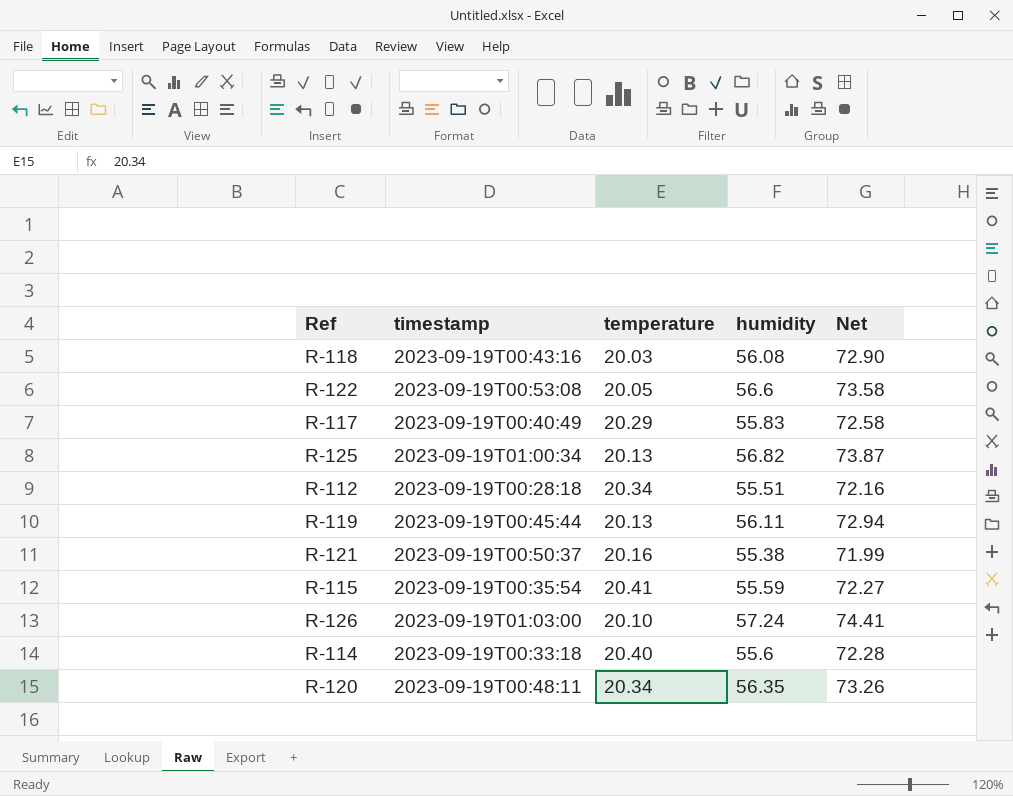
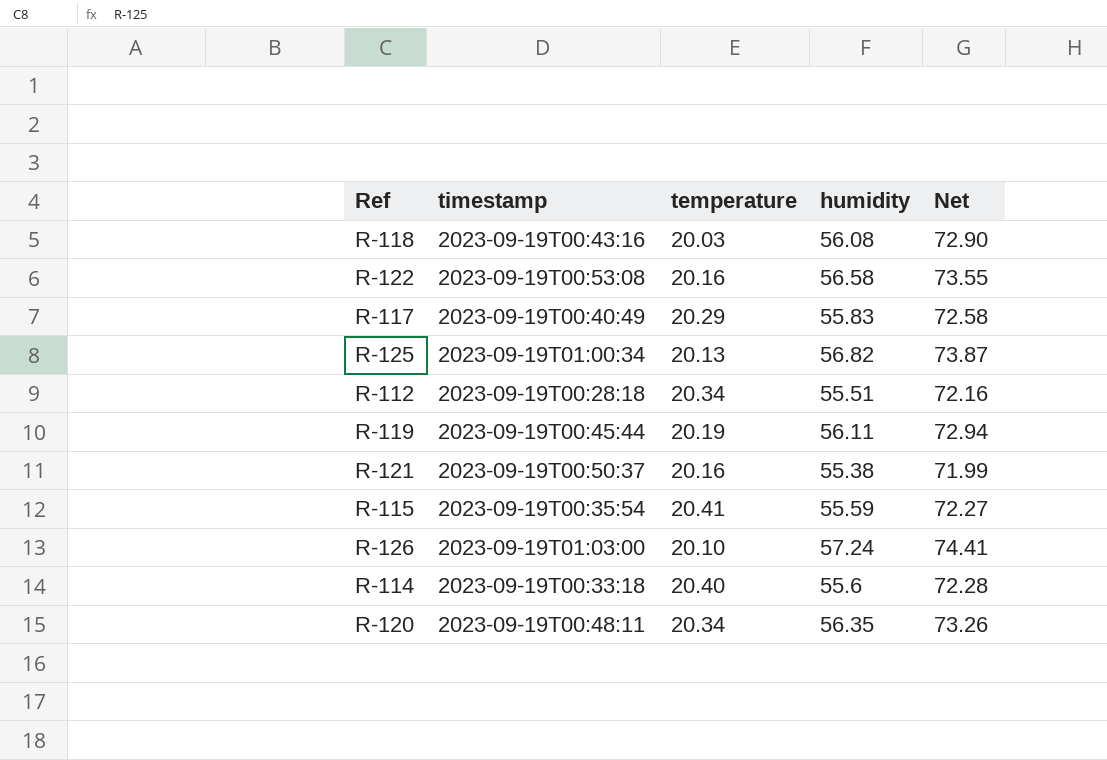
R-122 | temperature: 20.05 -> 20.16
R-122 | humidity: 56.6 -> 56.58
R-122 | Net: 73.58 -> 73.55
R-119 | temperature: 20.13 -> 20.19

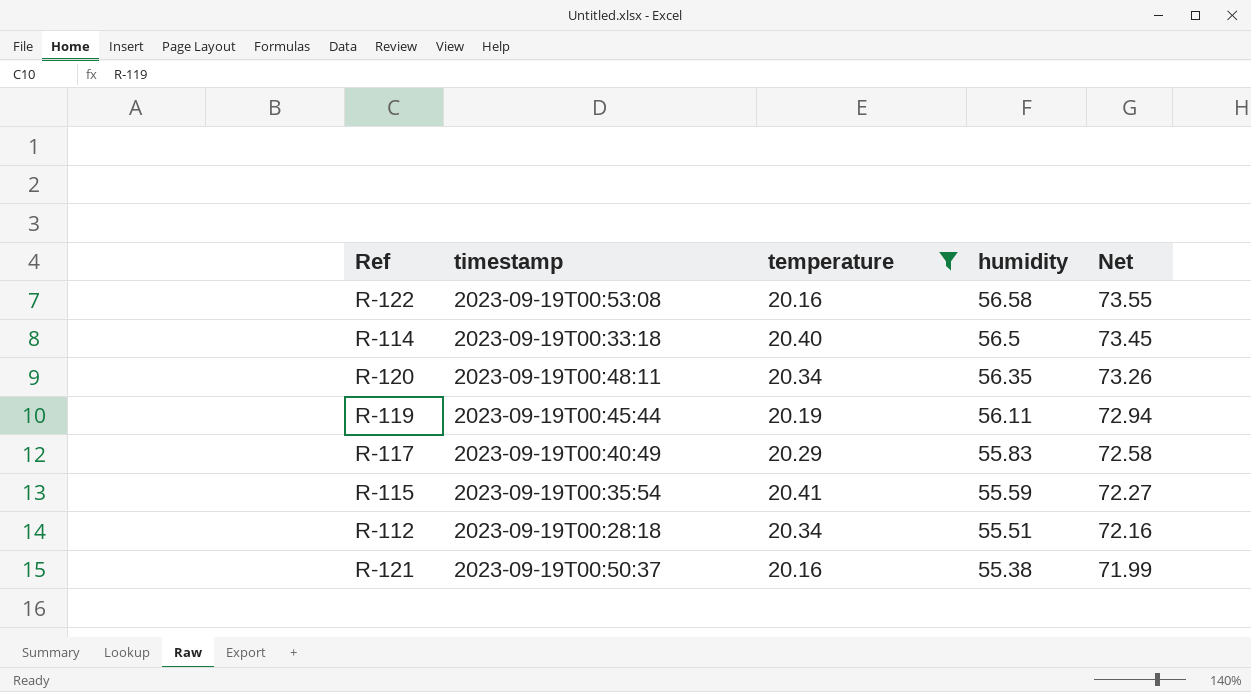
filter: none -> temperature >= 20.16
row order: none -> humidity descending
R-114 | humidity: 55.6 -> 56.5
R-114 | Net: 72.28 -> 73.45

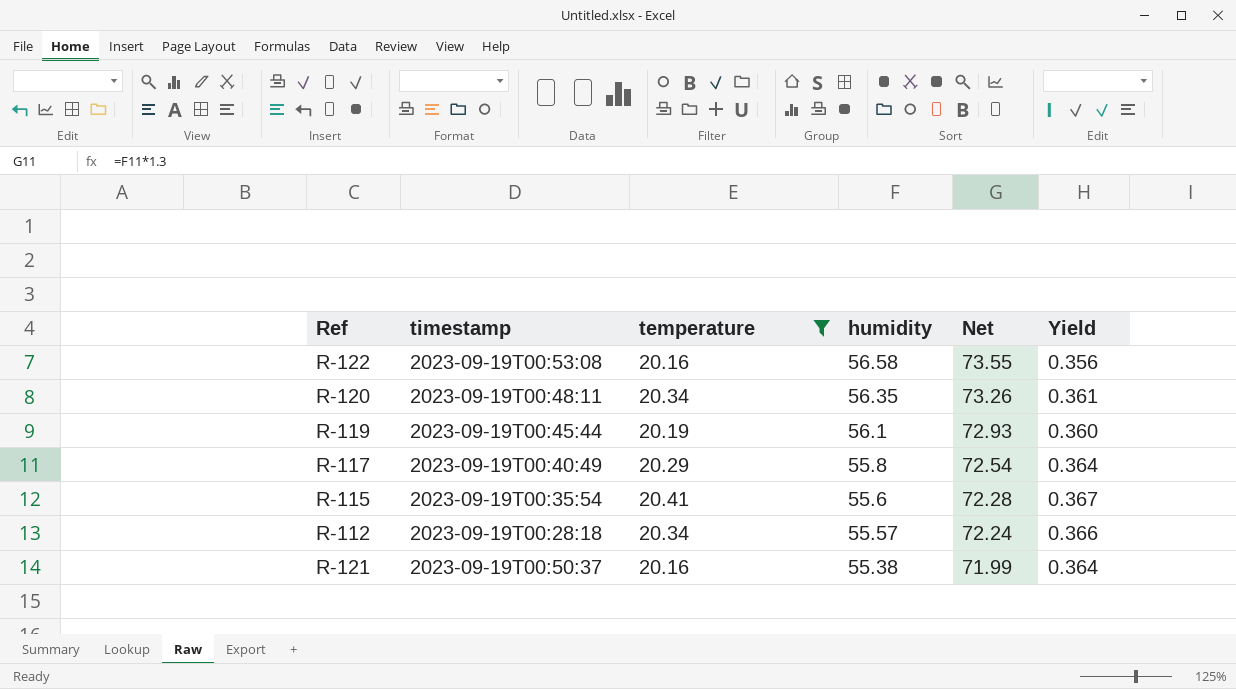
column Yield | formula: none -> [temperature] / [humidity]
row R-114: 2023-09-19T00:33:18 | 20.40 | 56.5 | 73.45 -> none
R-119 | humidity: 56.11 -> 56.1
R-119 | Net: 72.94 -> 72.93
R-117 | humidity: 55.83 -> 55.8
R-117 | Net: 72.58 -> 72.54
R-115 | humidity: 55.59 -> 55.6
R-115 | Net: 72.27 -> 72.28
R-112 | humidity: 55.51 -> 55.57
R-112 | Net: 72.16 -> 72.24

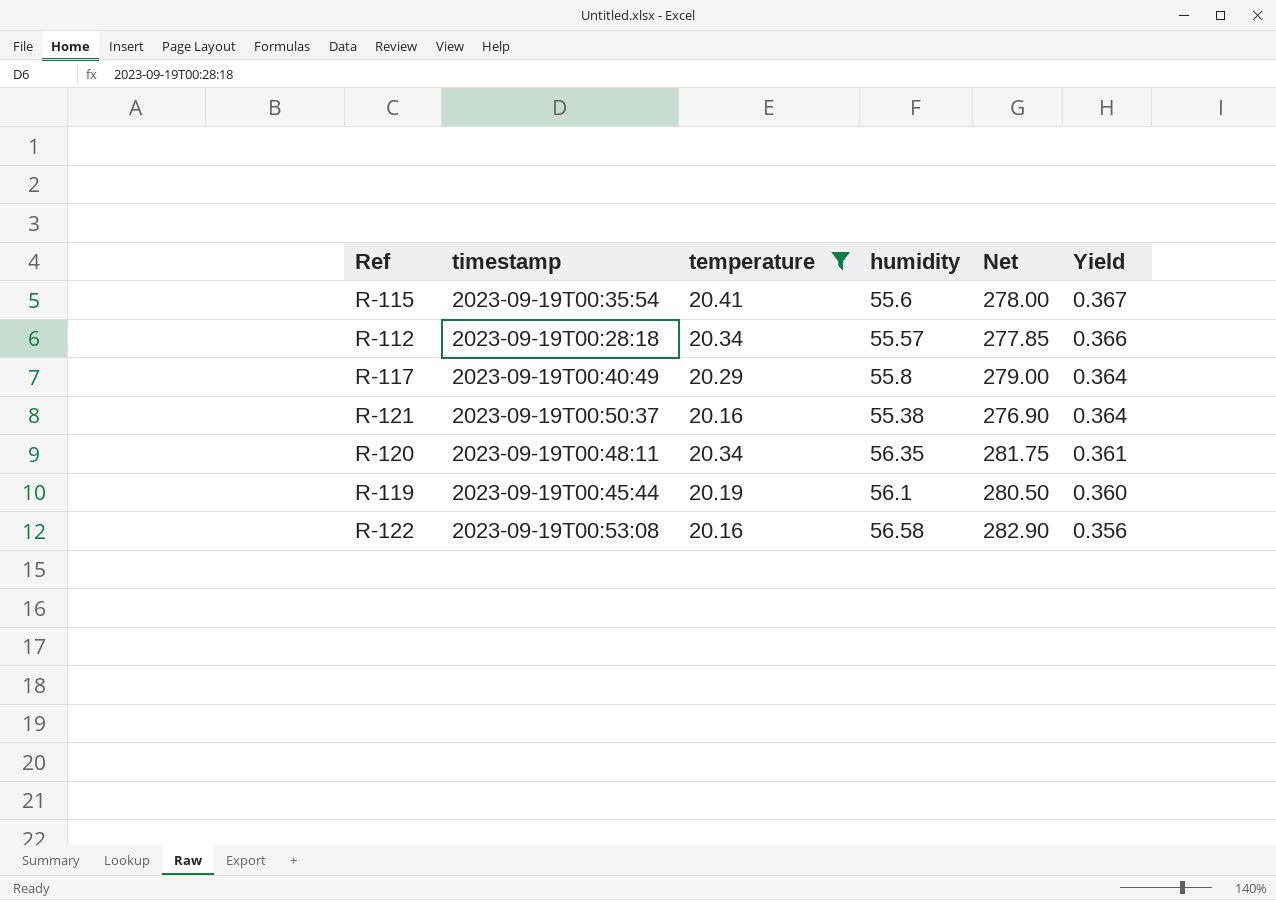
row order: humidity descending -> Yield descending
column Net | formula: [humidity] * 1.3 -> [humidity] * 5

